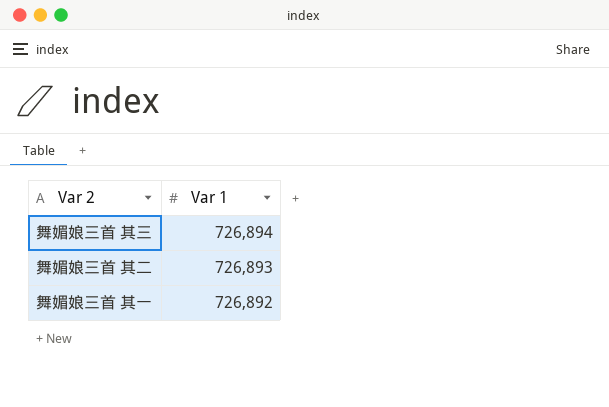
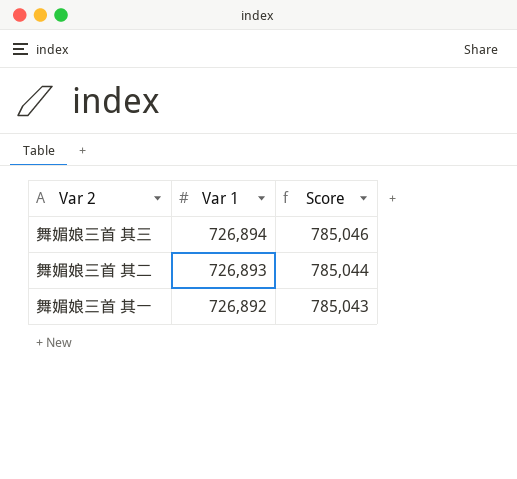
column Score | formula: none -> [Var 1] * 1.08

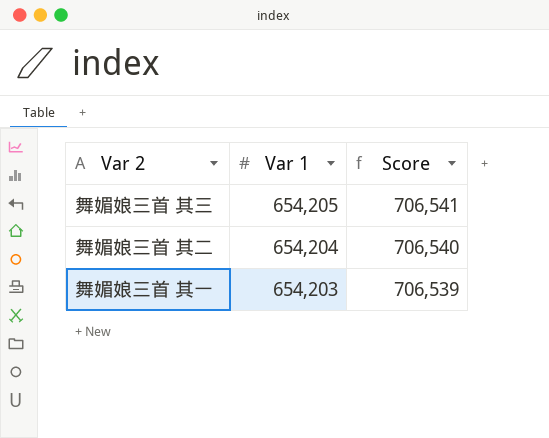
舞媚娘三首 其三 | Var 1: 726,894 -> 654,205
舞媚娘三首 其三 | Score: 785,046 -> 706,541
舞媚娘三首 其二 | Var 1: 726,893 -> 654,204
舞媚娘三首 其二 | Score: 785,044 -> 706,540
舞媚娘三首 其一 | Var 1: 726,892 -> 654,203
舞媚娘三首 其一 | Score: 785,043 -> 706,539

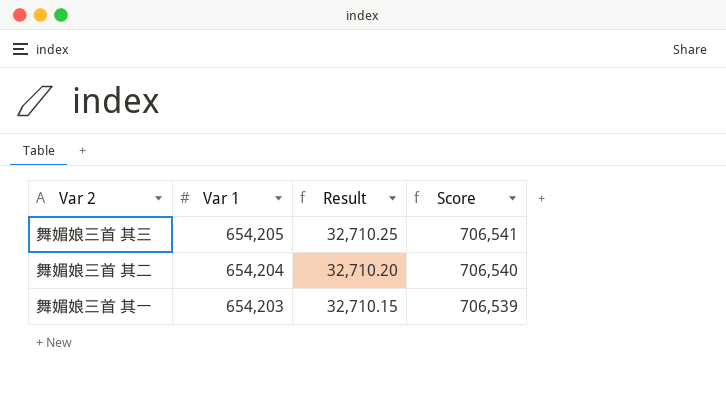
column Result | formula: none -> [Var 1] * 0.05

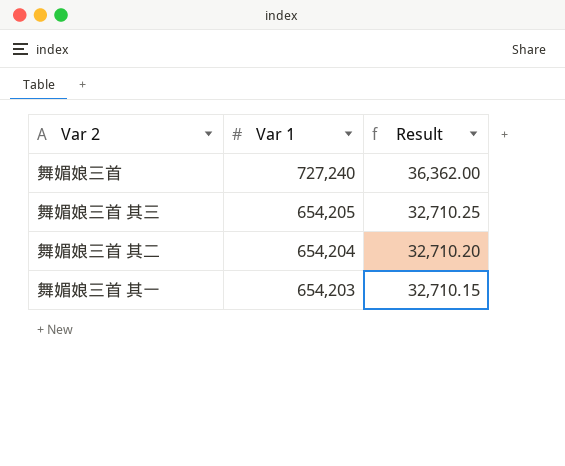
column Score | formula: [Var 1] * 1.08 -> none
row 舞媚娘三首: none -> 727,240 | 36,362.00

